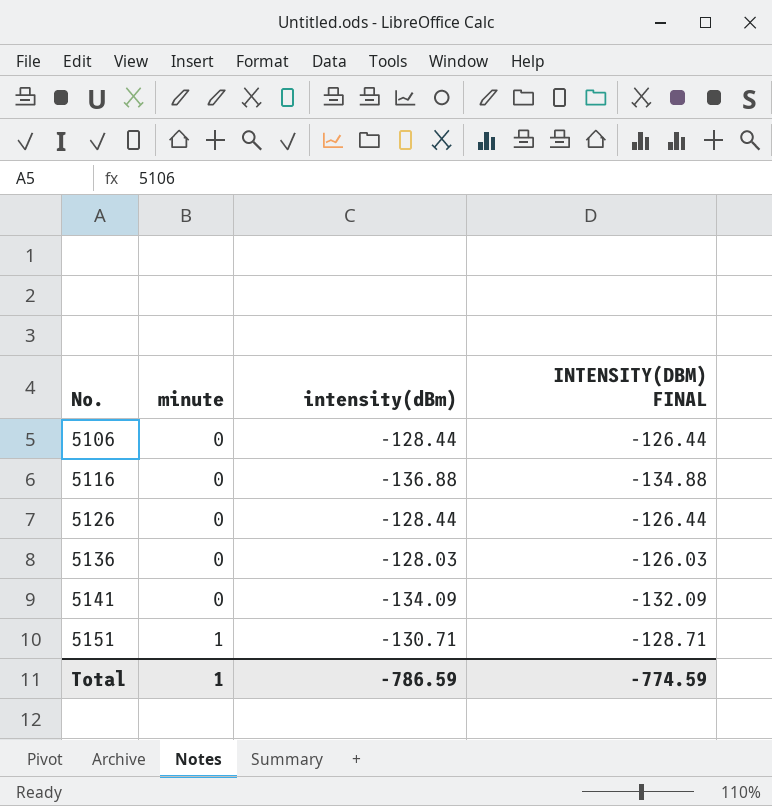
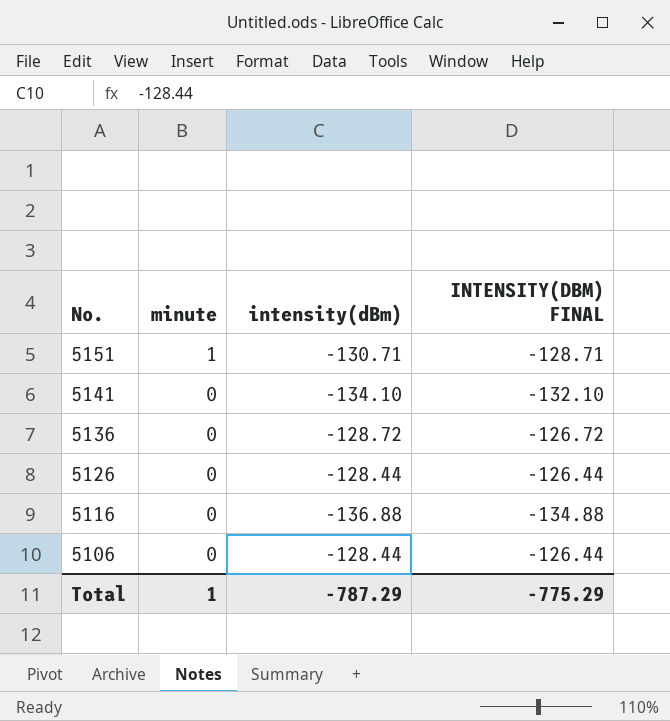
row order: No. ascending -> No. descending
5141 | intensity(dBm): -134.09 -> -134.10
5141 | INTENSITY(DBM) FINAL: -132.09 -> -132.10
5136 | intensity(dBm): -128.03 -> -128.72
5136 | INTENSITY(DBM) FINAL: -126.03 -> -126.72
Total | intensity(dBm): -786.59 -> -787.29
Total | INTENSITY(DBM) FINAL: -774.59 -> -775.29

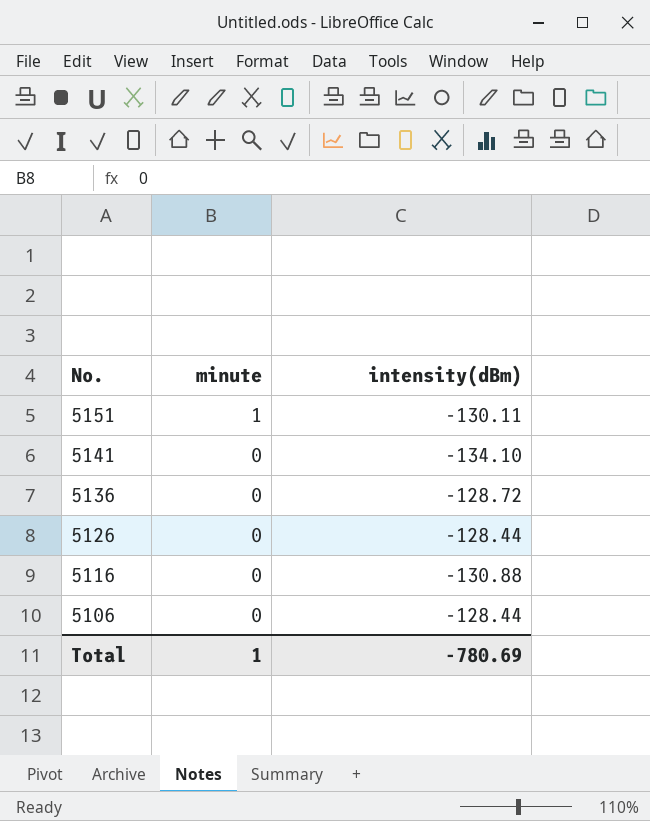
column INTENSITY(DBM) FINAL | formula: [intensity(dBm)] + 2 -> none
5151 | intensity(dBm): -130.71 -> -130.11
5116 | intensity(dBm): -136.88 -> -130.88
Total | intensity(dBm): -787.29 -> -780.69

